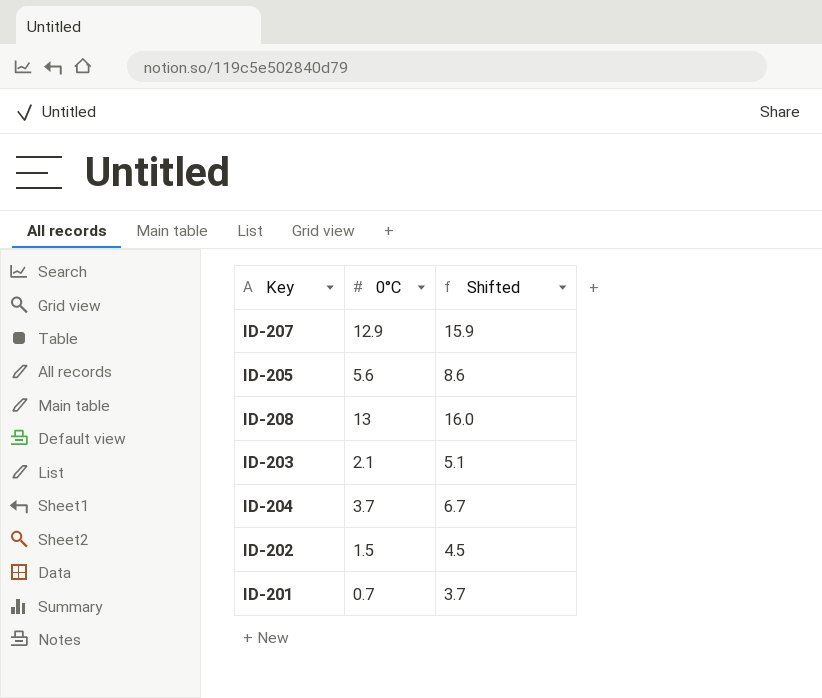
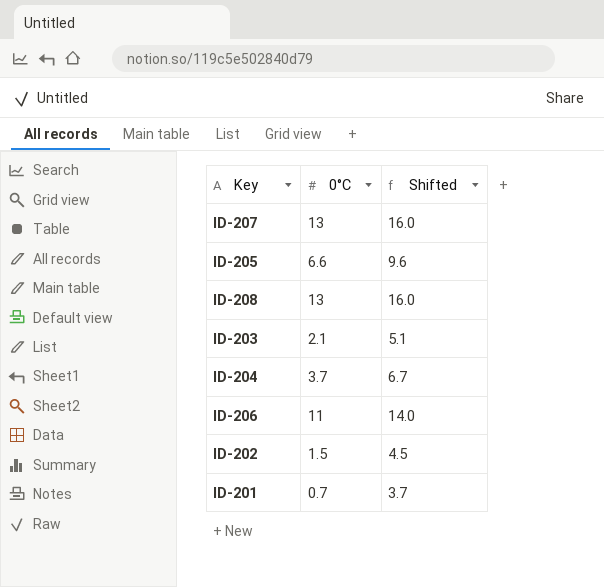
ID-207 | 0°C: 12.9 -> 13
ID-207 | Shifted: 15.9 -> 16.0
ID-205 | 0°C: 5.6 -> 6.6
ID-205 | Shifted: 8.6 -> 9.6
row ID-206: none -> 11 | 14.0

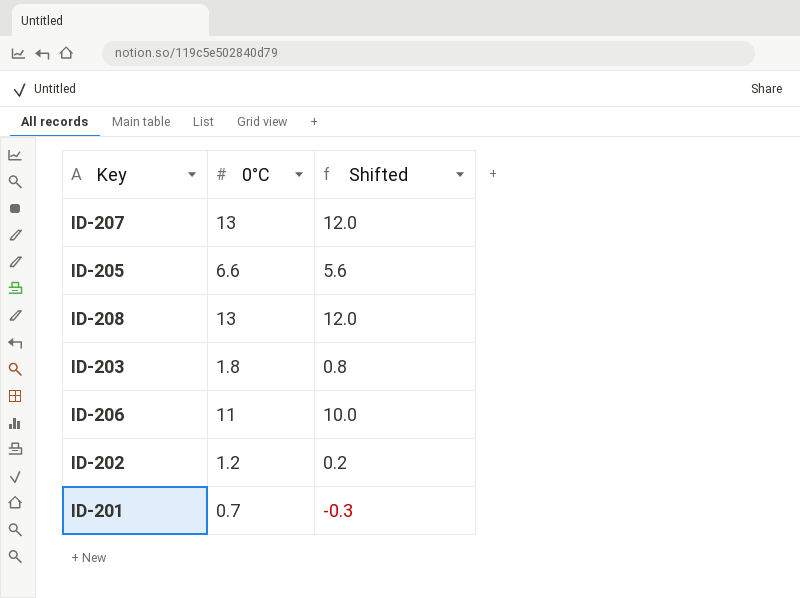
column Shifted | formula: [0°C] + 3 -> [0°C] - 1
row ID-204: 3.7 | 6.7 -> none
ID-203 | 0°C: 2.1 -> 1.8
ID-202 | 0°C: 1.5 -> 1.2

